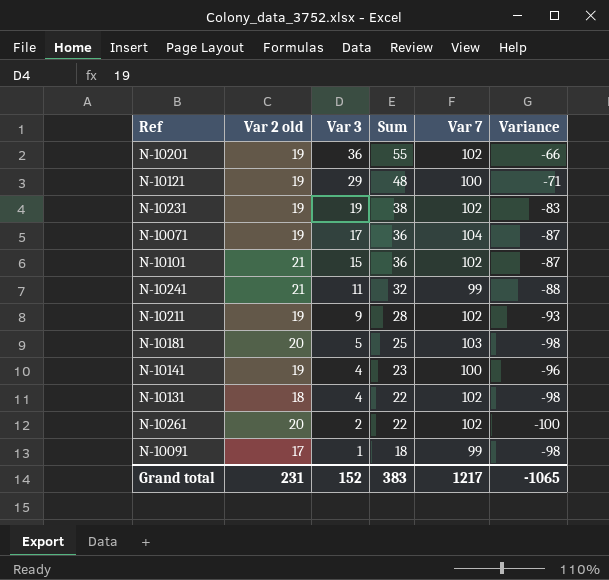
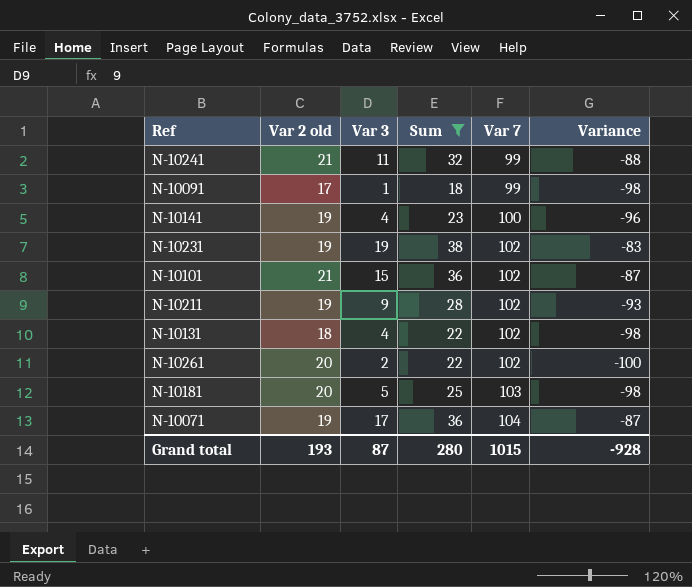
filter: none -> Sum <= 38
row order: Var 3 descending -> Var 7 ascending
Grand total | Var 2 old: 231 -> 193
Grand total | Var 3: 152 -> 87
Grand total | Sum: 383 -> 280
Grand total | Var 7: 1217 -> 1015
Grand total | Variance: -1065 -> -928

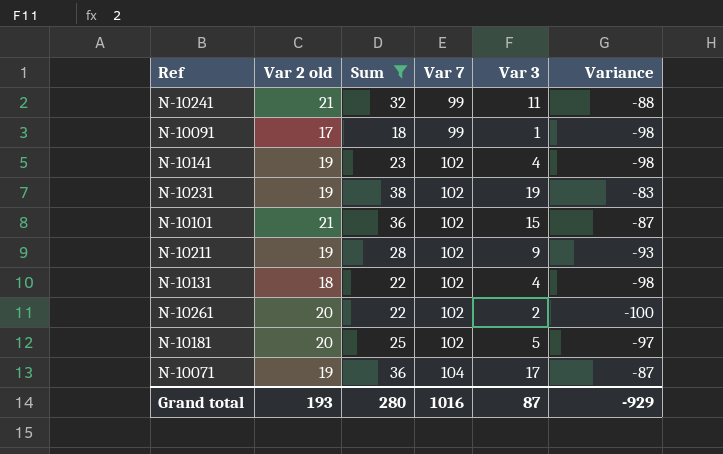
column Var 3 | position: 3 -> 5
N-10141 | Var 7: 100 -> 102
N-10141 | Variance: -96 -> -98
N-10181 | Var 7: 103 -> 102
N-10181 | Variance: -98 -> -97
Grand total | Var 7: 1015 -> 1016
Grand total | Variance: -928 -> -929

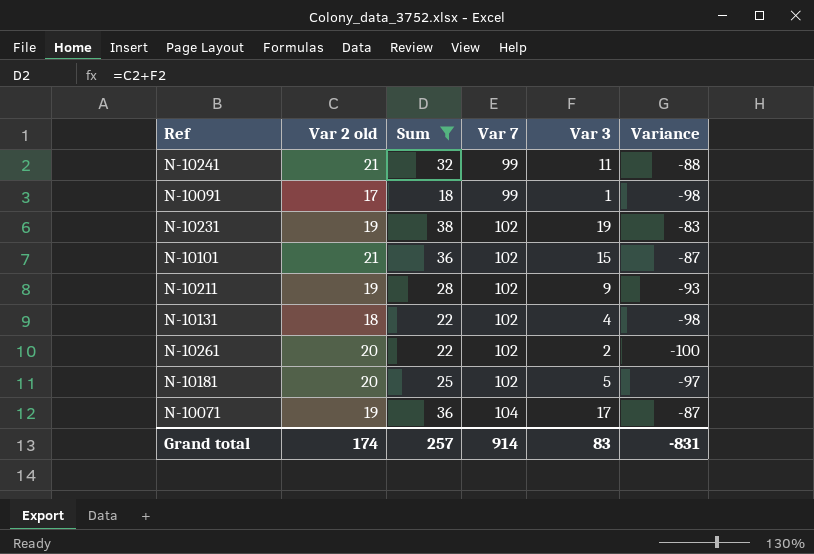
row N-10141: 19 | 23 | 102 | 4 | -98 -> none
Grand total | Var 2 old: 193 -> 174
Grand total | Sum: 280 -> 257
Grand total | Var 7: 1016 -> 914
Grand total | Var 3: 87 -> 83
Grand total | Variance: -929 -> -831

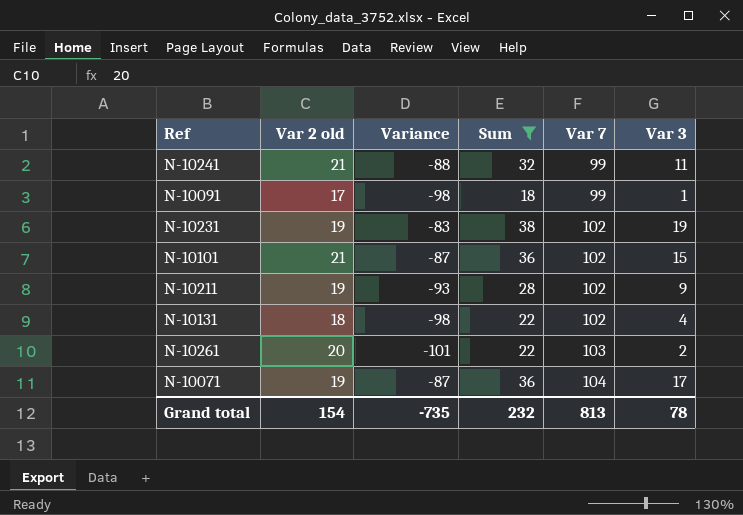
column Variance | position: 6 -> 3
row N-10181: 20 | 25 | 102 | 5 | -97 -> none
N-10261 | Variance: -100 -> -101
N-10261 | Var 7: 102 -> 103
Grand total | Var 2 old: 174 -> 154
Grand total | Variance: -831 -> -735
Grand total | Sum: 257 -> 232
Grand total | Var 7: 914 -> 813
Grand total | Var 3: 83 -> 78

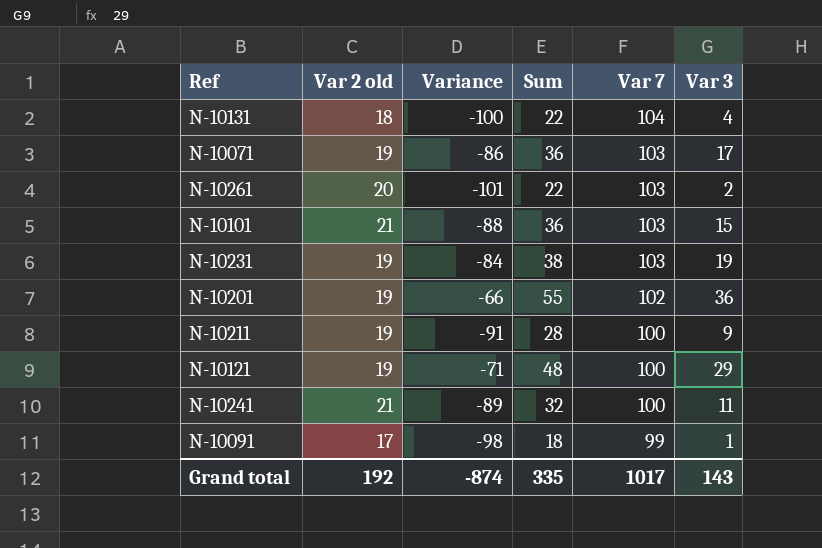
filter: Sum <= 38 -> none
row order: Var 7 ascending -> Var 7 descending
N-10131 | Variance: -98 -> -100
N-10131 | Var 7: 102 -> 104
N-10071 | Variance: -87 -> -86
N-10071 | Var 7: 104 -> 103
N-10101 | Variance: -87 -> -88
N-10101 | Var 7: 102 -> 103
N-10231 | Variance: -83 -> -84
N-10231 | Var 7: 102 -> 103
N-10211 | Variance: -93 -> -91
N-10211 | Var 7: 102 -> 100
N-10241 | Variance: -88 -> -89
N-10241 | Var 7: 99 -> 100
Grand total | Var 2 old: 154 -> 192
Grand total | Variance: -735 -> -874
Grand total | Sum: 232 -> 335
Grand total | Var 7: 813 -> 1017
Grand total | Var 3: 78 -> 143

